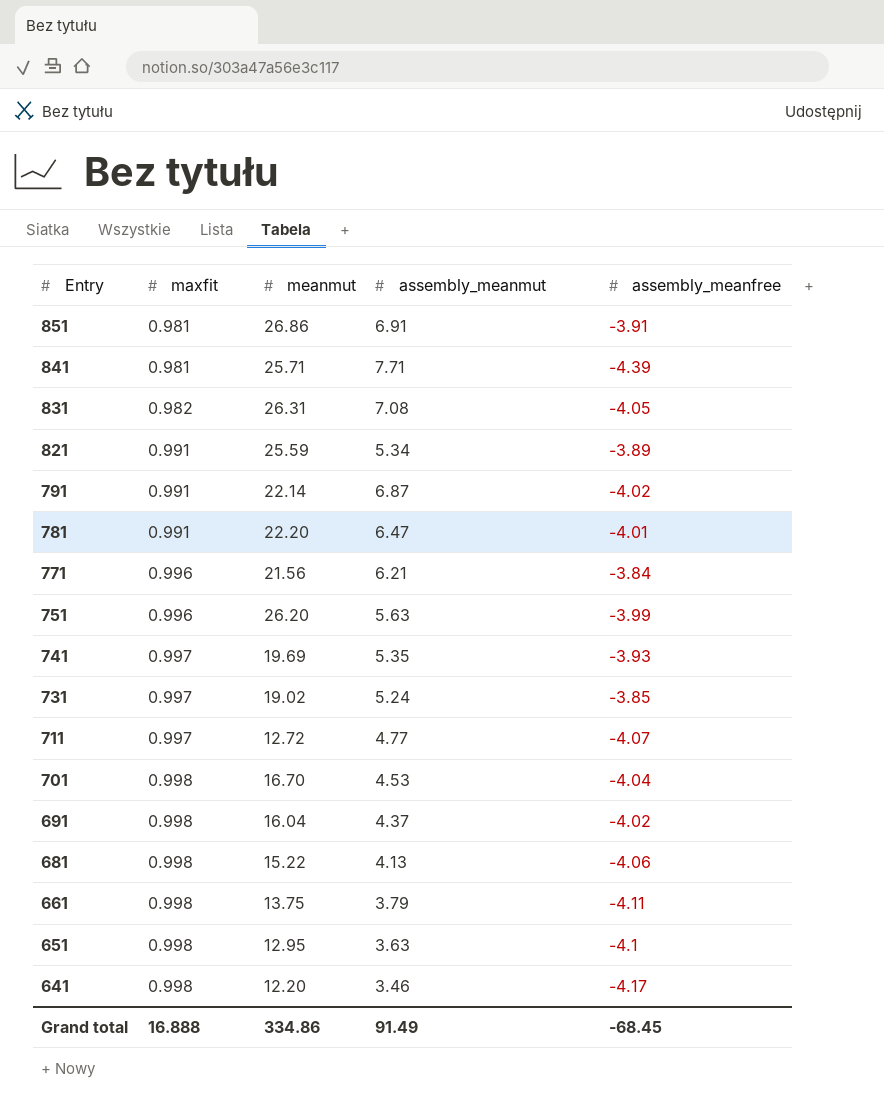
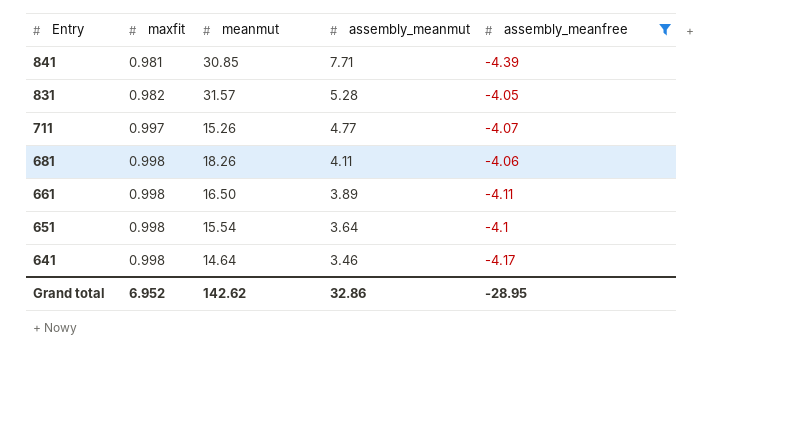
filter: none -> assembly_meanfree <= -4.05
841 | meanmut: 25.71 -> 30.85
831 | meanmut: 26.31 -> 31.57
831 | assembly_meanmut: 7.08 -> 5.28
711 | meanmut: 12.72 -> 15.26
681 | meanmut: 15.22 -> 18.26
681 | assembly_meanmut: 4.13 -> 4.11
661 | meanmut: 13.75 -> 16.50
661 | assembly_meanmut: 3.79 -> 3.89
651 | meanmut: 12.95 -> 15.54
651 | assembly_meanmut: 3.63 -> 3.64
641 | meanmut: 12.20 -> 14.64
Grand total | maxfit: 16.888 -> 6.952
Grand total | meanmut: 334.86 -> 142.62
Grand total | assembly_meanmut: 91.49 -> 32.86
Grand total | assembly_meanfree: -68.45 -> -28.95

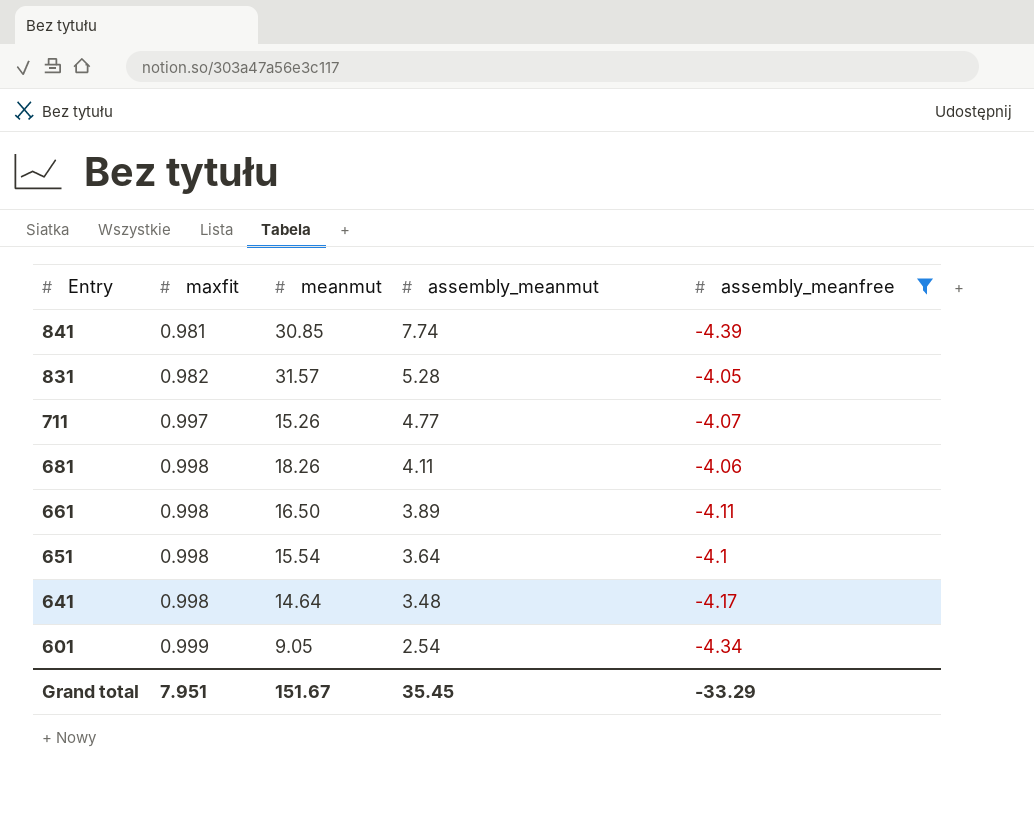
841 | assembly_meanmut: 7.71 -> 7.74
641 | assembly_meanmut: 3.46 -> 3.48
row 601: none -> 0.999 | 9.05 | 2.54 | -4.34
Grand total | maxfit: 6.952 -> 7.951
Grand total | meanmut: 142.62 -> 151.67
Grand total | assembly_meanmut: 32.86 -> 35.45
Grand total | assembly_meanfree: -28.95 -> -33.29

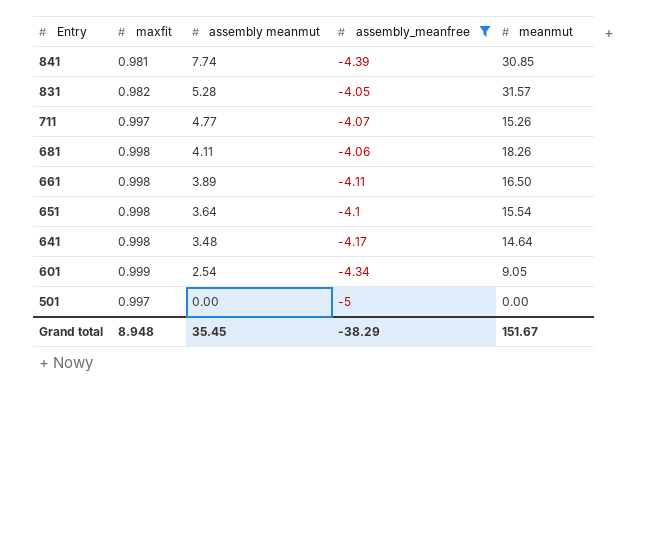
column name: assembly_meanmut -> assembly meanmut
column meanmut | position: 3 -> 5
row 501: none -> 0.997 | 0.00 | -5 | 0.00
Grand total | maxfit: 7.951 -> 8.948
Grand total | assembly_meanfree: -33.29 -> -38.29

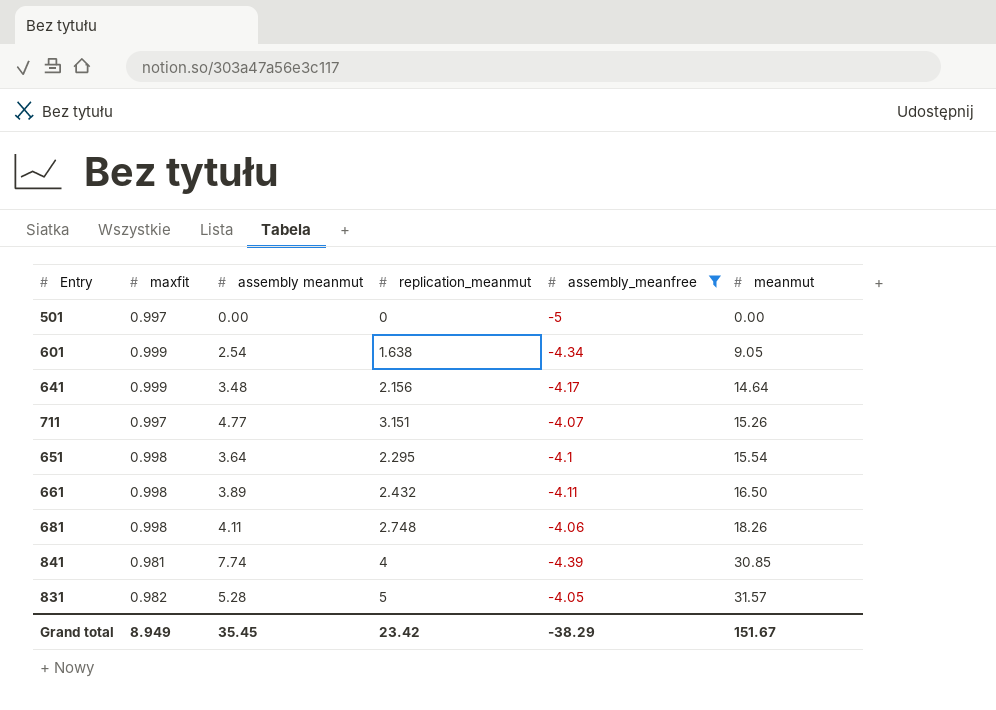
row order: Entry descending -> meanmut ascending
column replication_meanmut | position: none -> 4
641 | maxfit: 0.998 -> 0.999
Grand total | maxfit: 8.948 -> 8.949

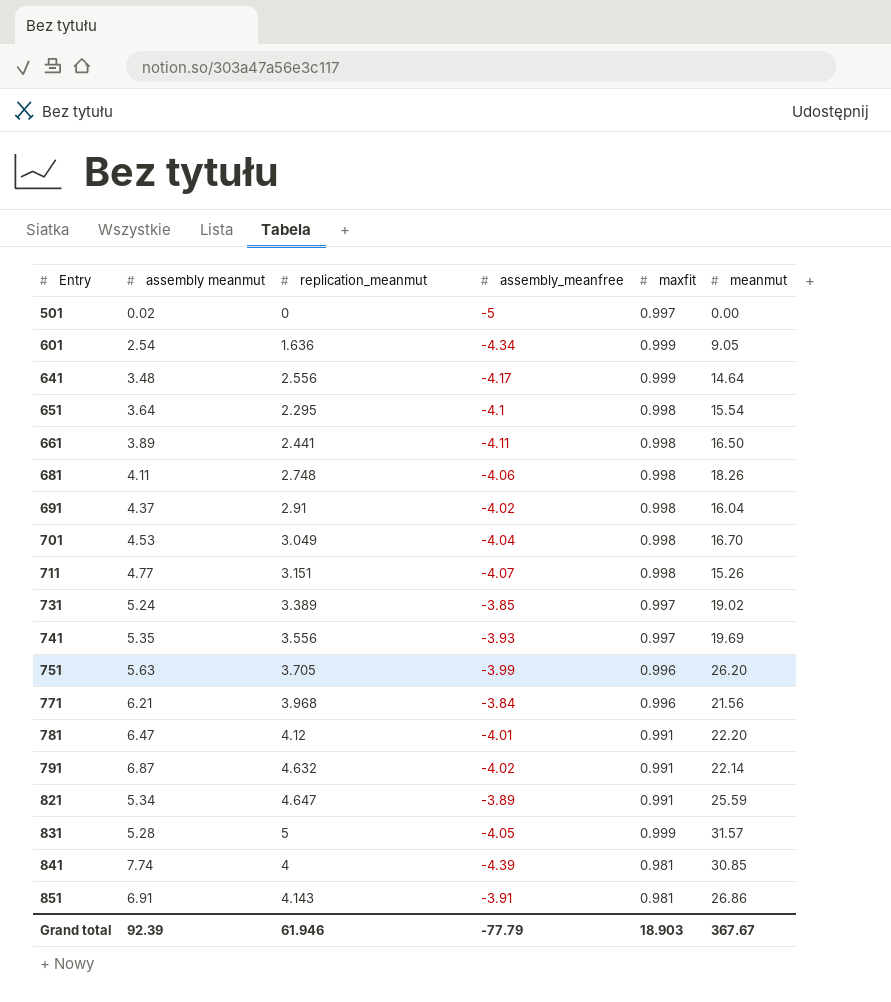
filter: assembly_meanfree <= -4.05 -> none
row order: meanmut ascending -> Entry ascending
column maxfit | position: 2 -> 5
501 | assembly meanmut: 0.00 -> 0.02
601 | replication_meanmut: 1.638 -> 1.636
641 | replication_meanmut: 2.156 -> 2.556
661 | replication_meanmut: 2.432 -> 2.441
711 | maxfit: 0.997 -> 0.998
831 | maxfit: 0.982 -> 0.999
Grand total | assembly meanmut: 35.45 -> 92.39
Grand total | replication_meanmut: 23.42 -> 61.946
Grand total | assembly_meanfree: -38.29 -> -77.79
Grand total | maxfit: 8.949 -> 18.903
Grand total | meanmut: 151.67 -> 367.67

